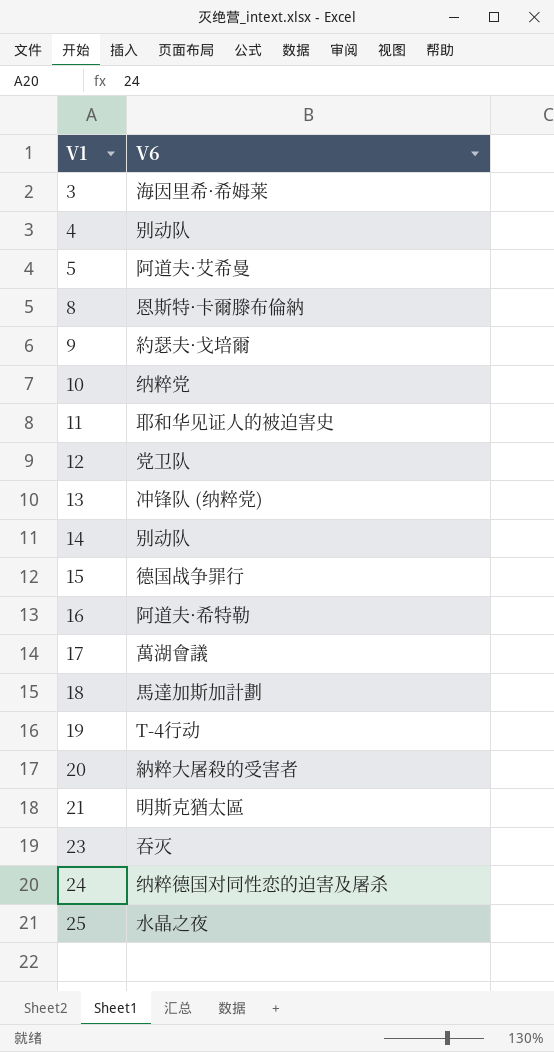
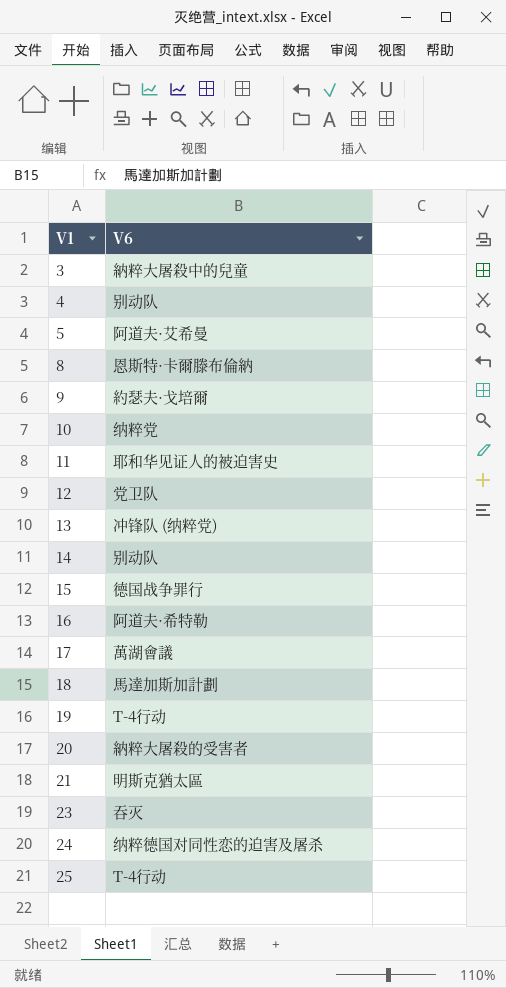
3 | V6: 海因里希·希姆莱 -> 納粹大屠殺中的兒童
25 | V6: 水晶之夜 -> T-4行动

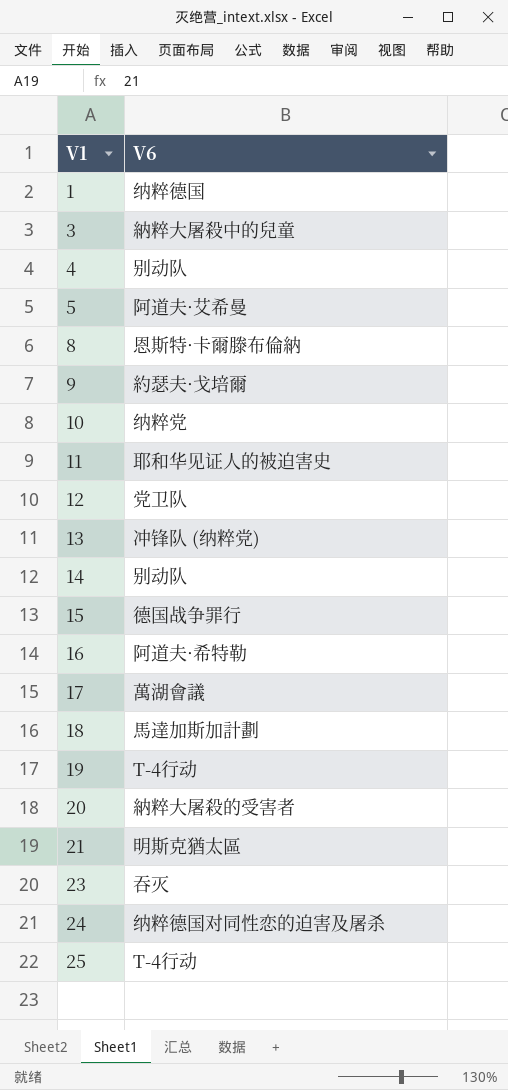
row 1: none -> 纳粹德国

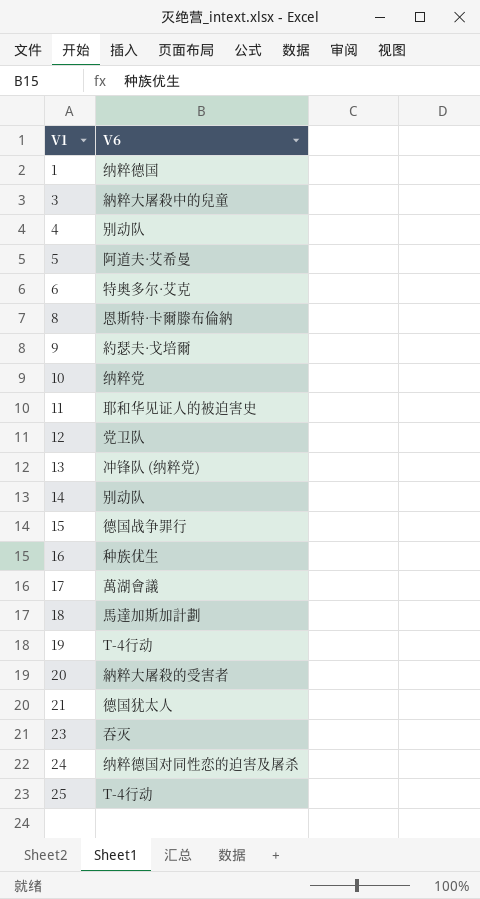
row 6: none -> 特奥多尔·艾克
16 | V6: 阿道夫·希特勒 -> 种族优生
21 | V6: 明斯克猶太區 -> 德国犹太人

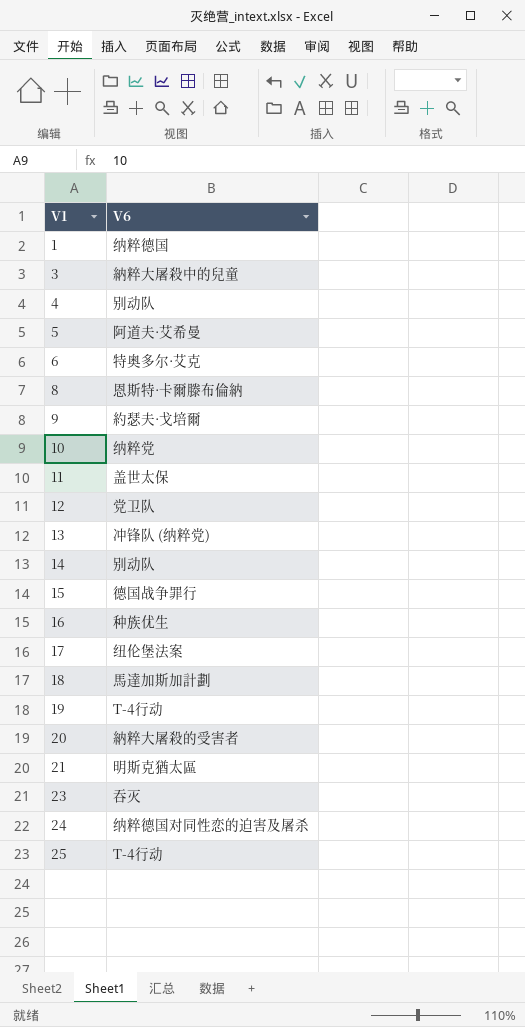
11 | V6: 耶和华见证人的被迫害史 -> 盖世太保
17 | V6: 萬湖會議 -> 纽伦堡法案
21 | V6: 德国犹太人 -> 明斯克猶太區

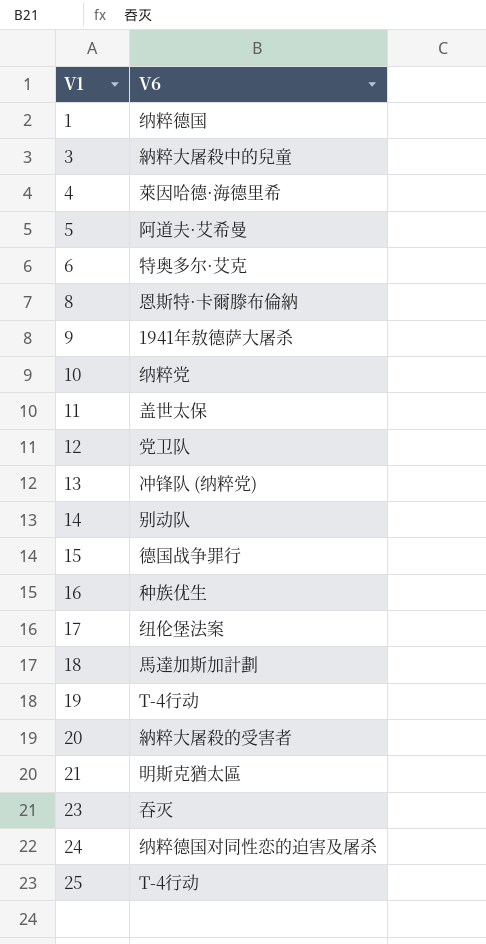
4 | V6: 别动队 -> 萊因哈德·海德里希
9 | V6: 約瑟夫·戈培爾 -> 1941年敖德萨大屠杀

